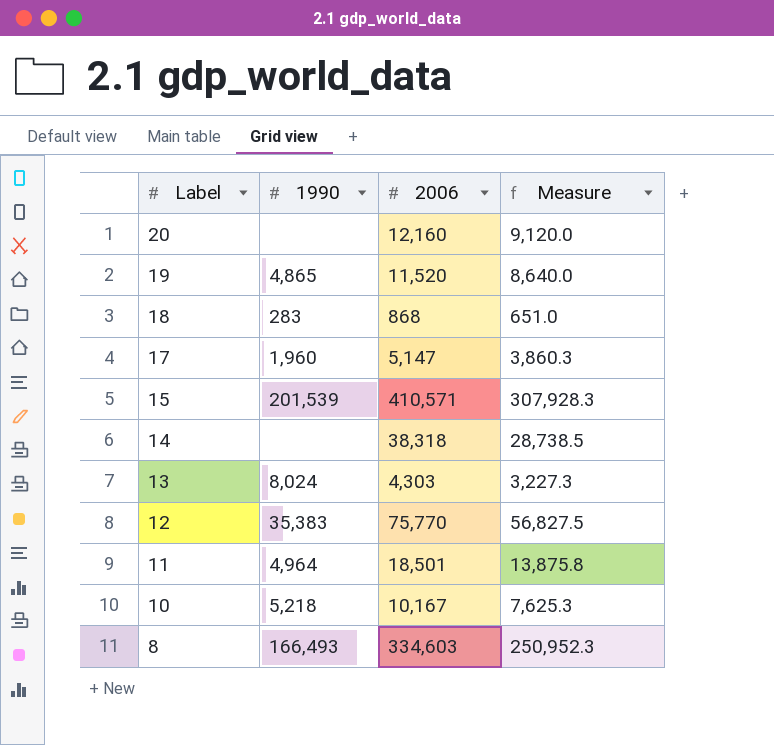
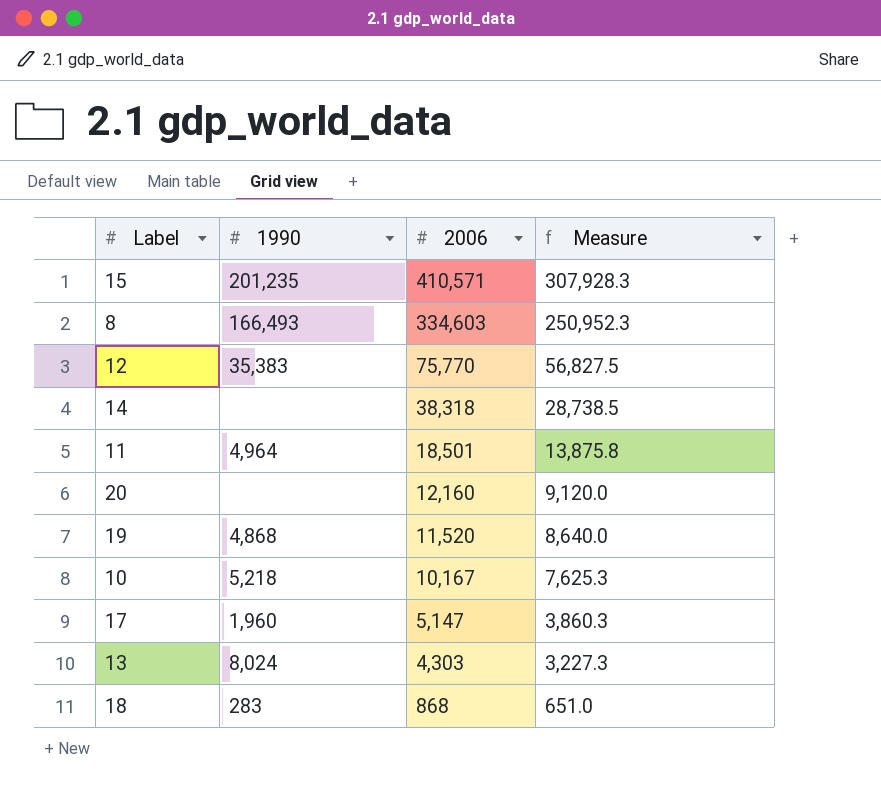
row order: Label descending -> 2006 descending
15 | 1990: 201,539 -> 201,235
19 | 1990: 4,865 -> 4,868

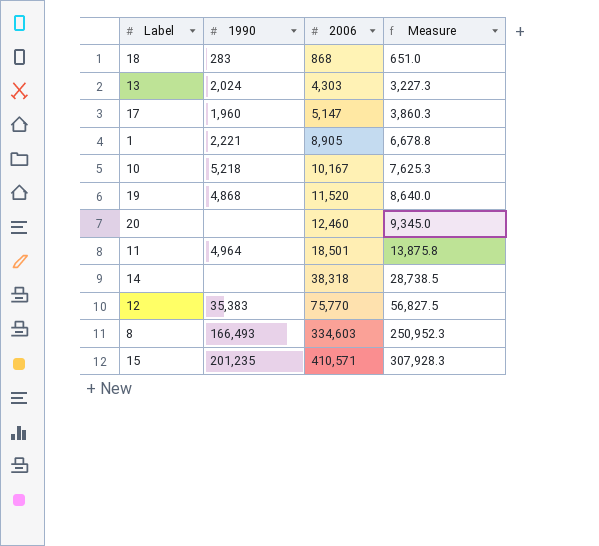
row order: 2006 descending -> 2006 ascending
13 | 1990: 8,024 -> 2,024
row 1: none -> 2,221 | 8,905 | 6,678.8
20 | 2006: 12,160 -> 12,460
20 | Measure: 9,120.0 -> 9,345.0

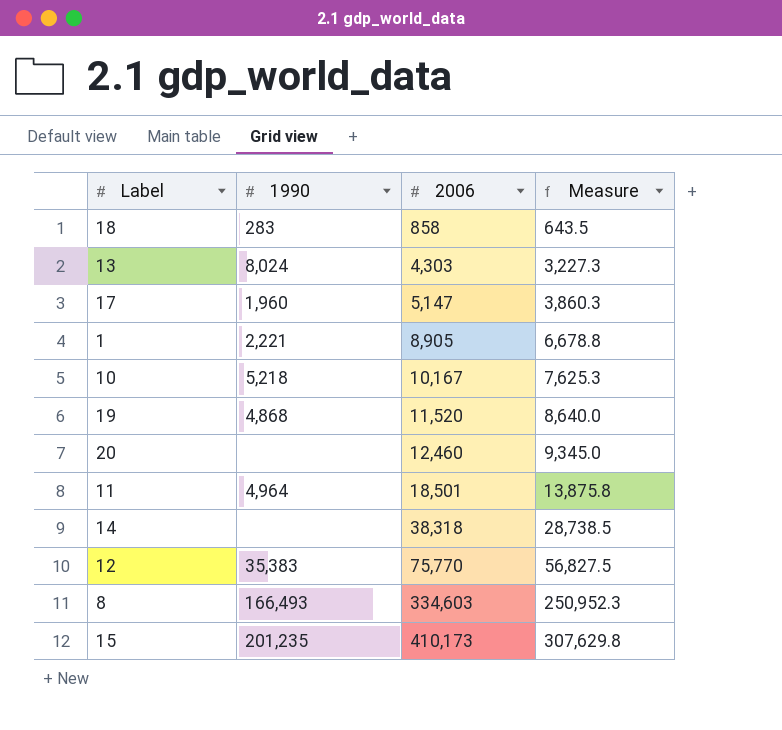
18 | 2006: 868 -> 858
18 | Measure: 651.0 -> 643.5
13 | 1990: 2,024 -> 8,024
15 | 2006: 410,571 -> 410,173
15 | Measure: 307,928.3 -> 307,629.8

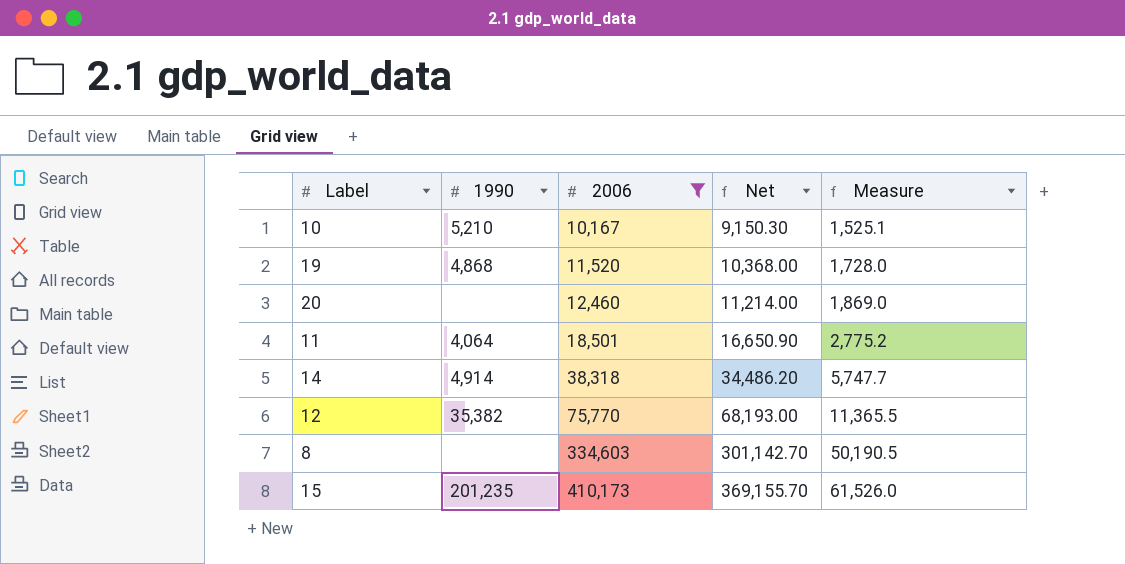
filter: none -> 2006 >= 10,167
column Net | formula: none -> [2006] * 0.9
column Measure | formula: [2006] * 0.75 -> [2006] * 0.15
10 | 1990: 5,218 -> 5,210
11 | 1990: 4,964 -> 4,064
14 | 1990: none -> 4,914
12 | 1990: 35,383 -> 35,382
8 | 1990: 166,493 -> none

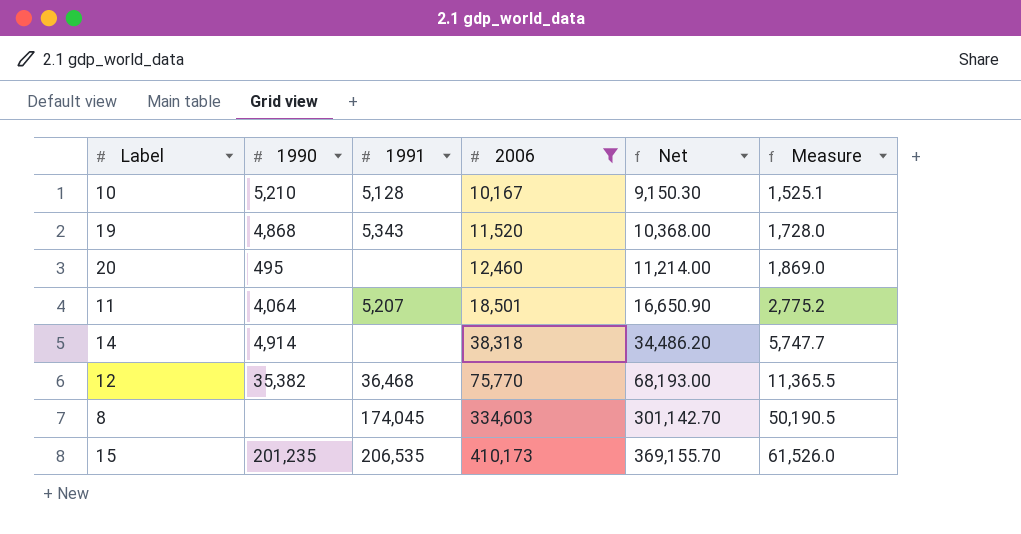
column 1991 | position: none -> 3
20 | 1990: none -> 495

